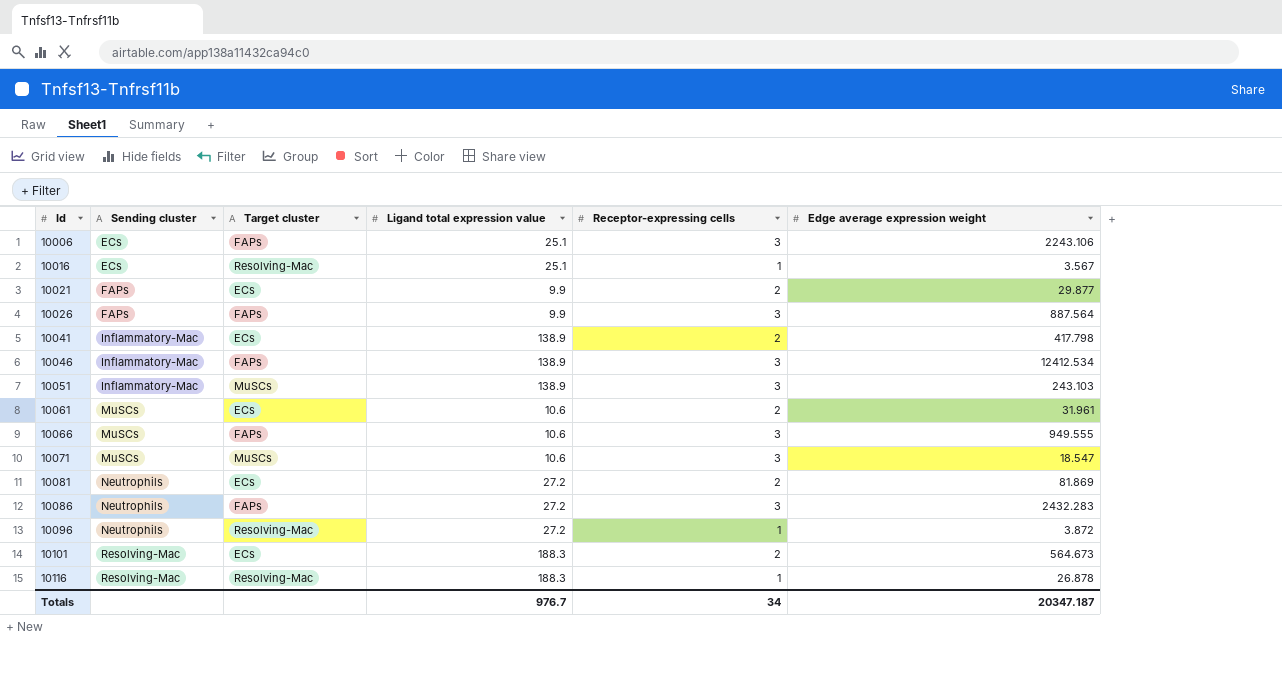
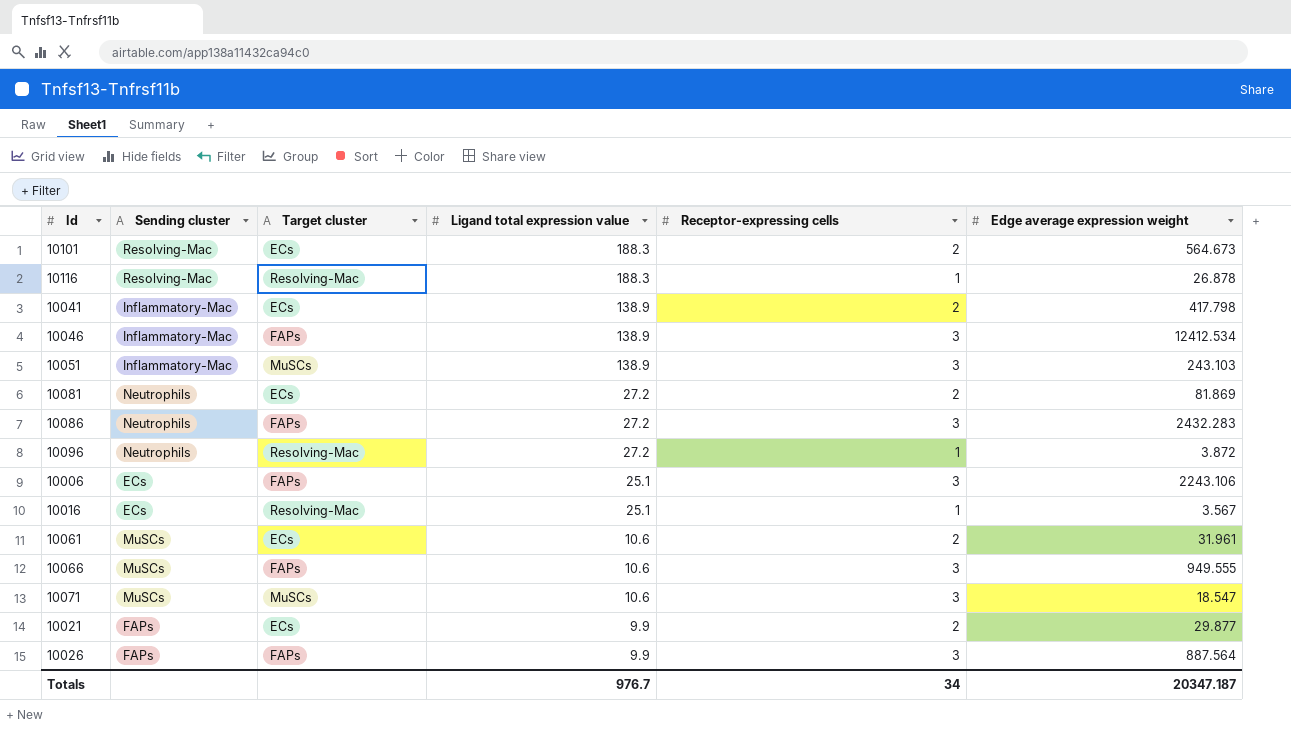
row order: Id ascending -> Ligand total expression value descending

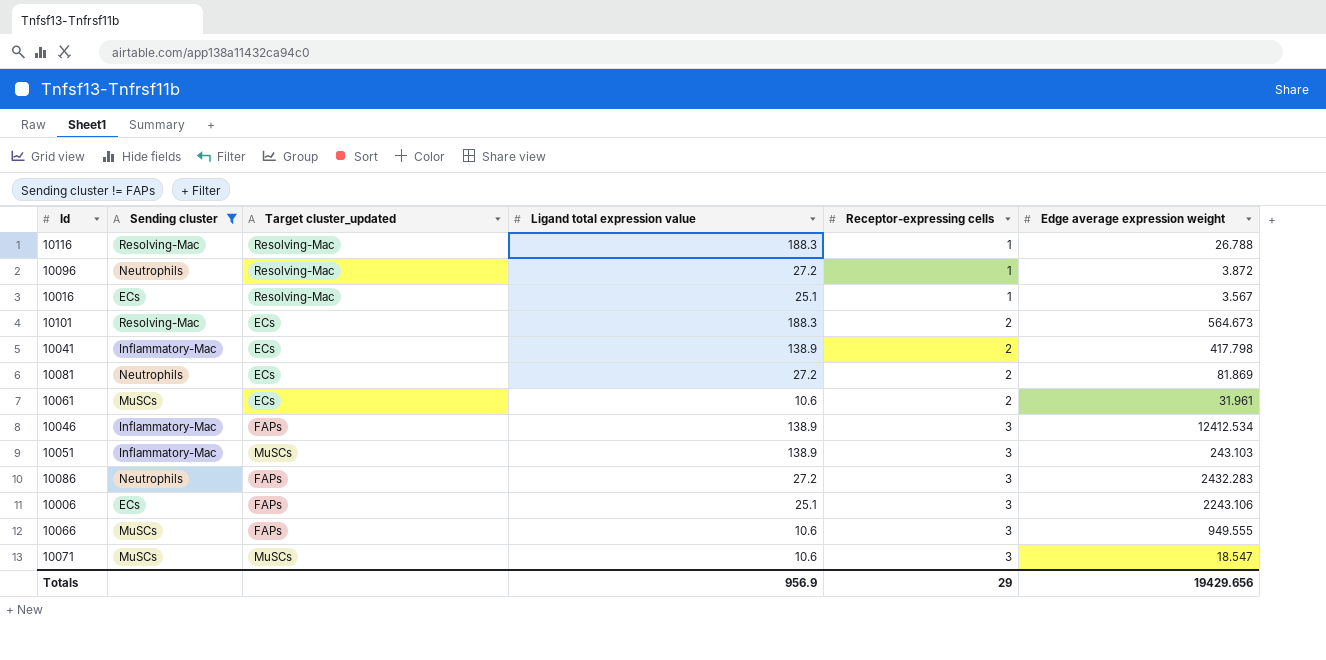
filter: none -> Sending cluster != FAPs
row order: Ligand total expression value descending -> Receptor-expressing cells ascending
column name: Target cluster -> Target cluster_updated
10116 | Edge average expression weight: 26.878 -> 26.788
Totals | Ligand total expression value: 976.7 -> 956.9
Totals | Receptor-expressing cells: 34 -> 29
Totals | Edge average expression weight: 20347.187 -> 19429.656

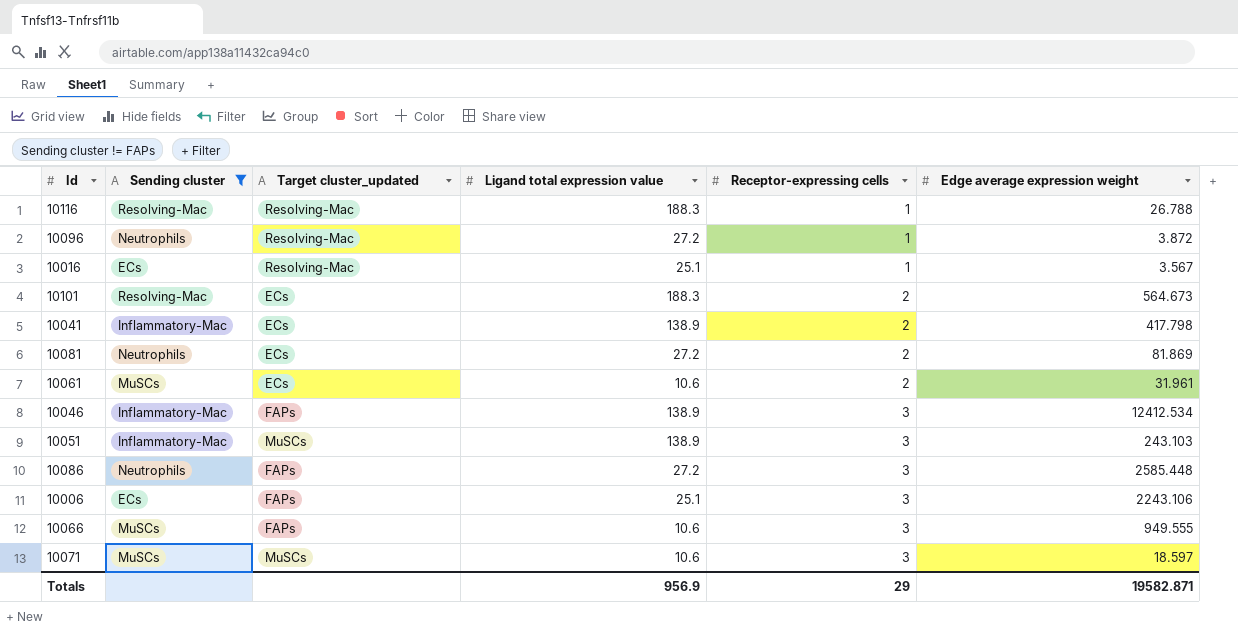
10086 | Edge average expression weight: 2432.283 -> 2585.448
10071 | Edge average expression weight: 18.547 -> 18.597
Totals | Edge average expression weight: 19429.656 -> 19582.871

